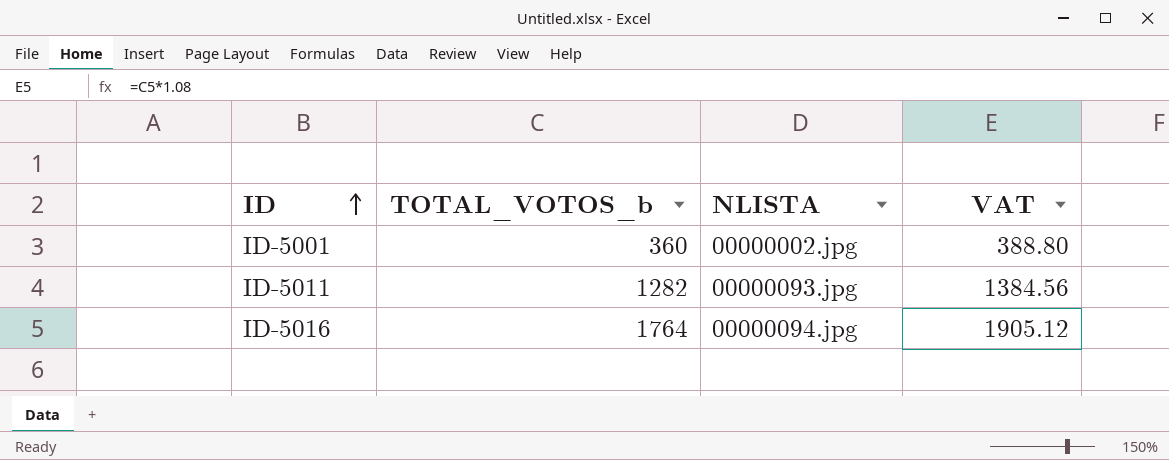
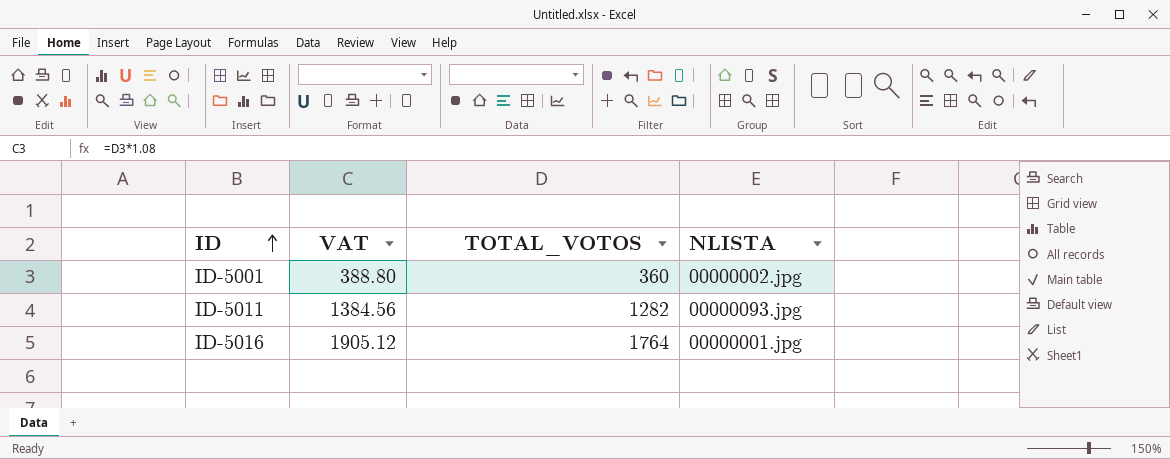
column VAT | position: 4 -> 2
column name: TOTAL_VOTOS_b -> TOTAL_VOTOS
ID-5016 | NLISTA: 00000094.jpg -> 00000001.jpg

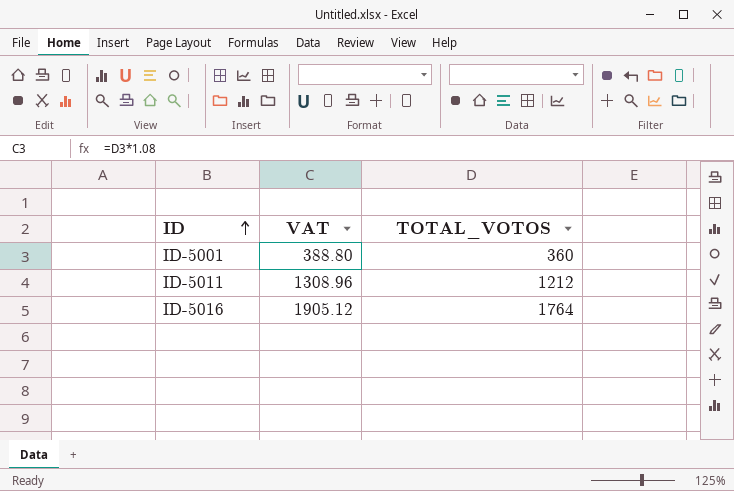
column NLISTA | position: 4 -> none
ID-5011 | VAT: 1384.56 -> 1308.96
ID-5011 | TOTAL_VOTOS: 1282 -> 1212

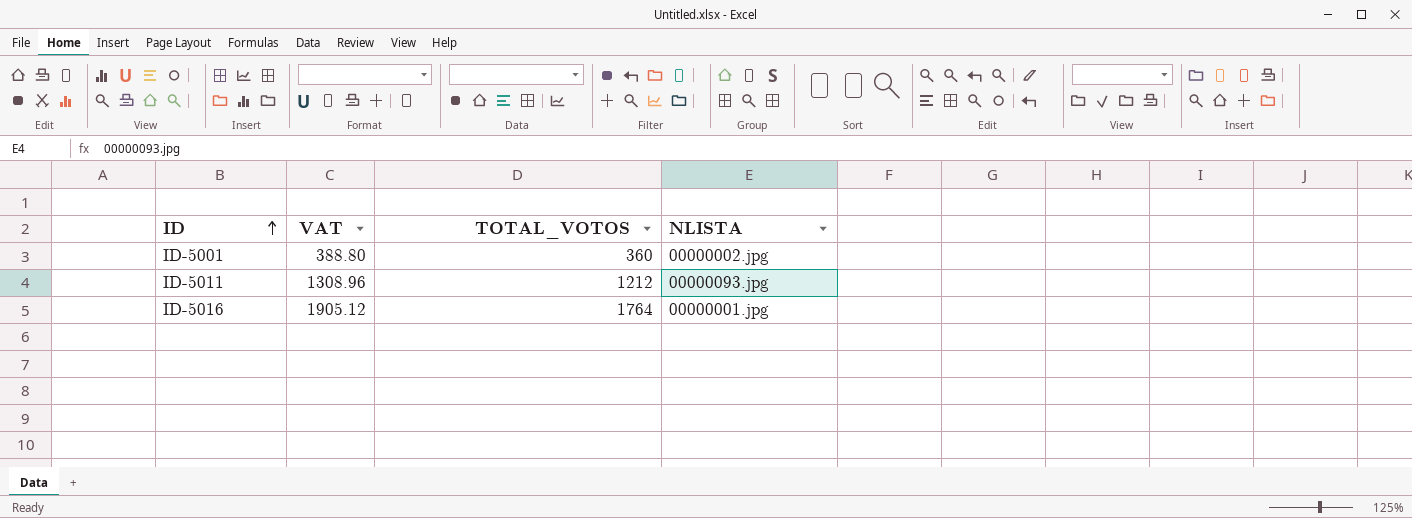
column NLISTA | position: none -> 4

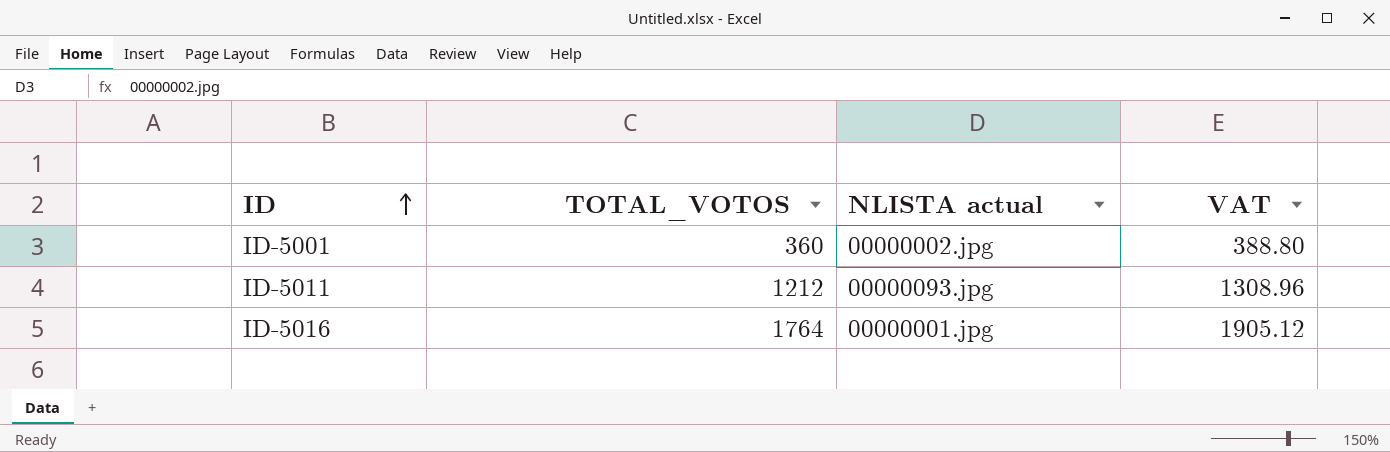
column name: NLISTA -> NLISTA actual
column VAT | position: 2 -> 4

